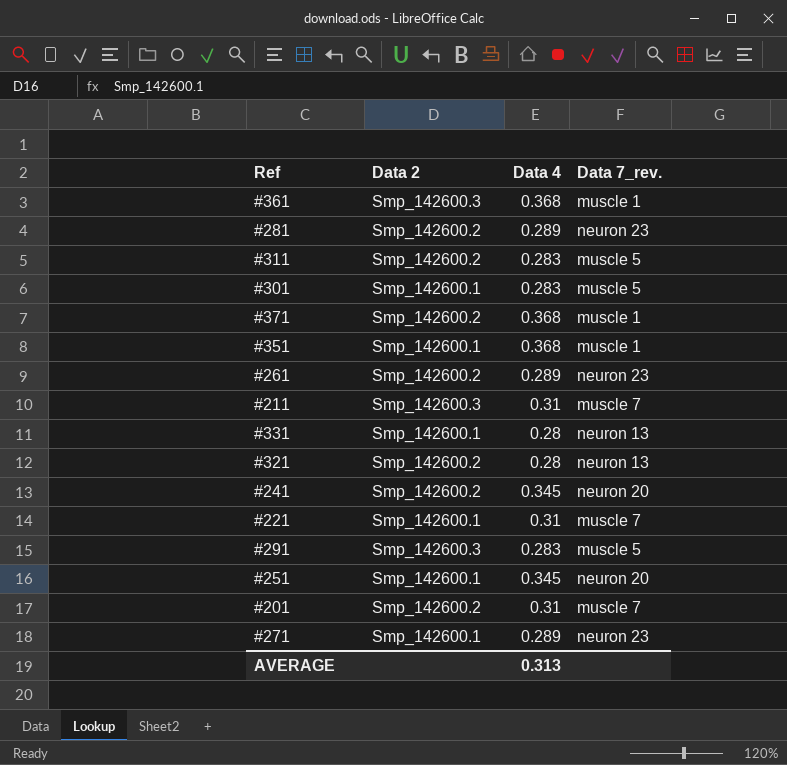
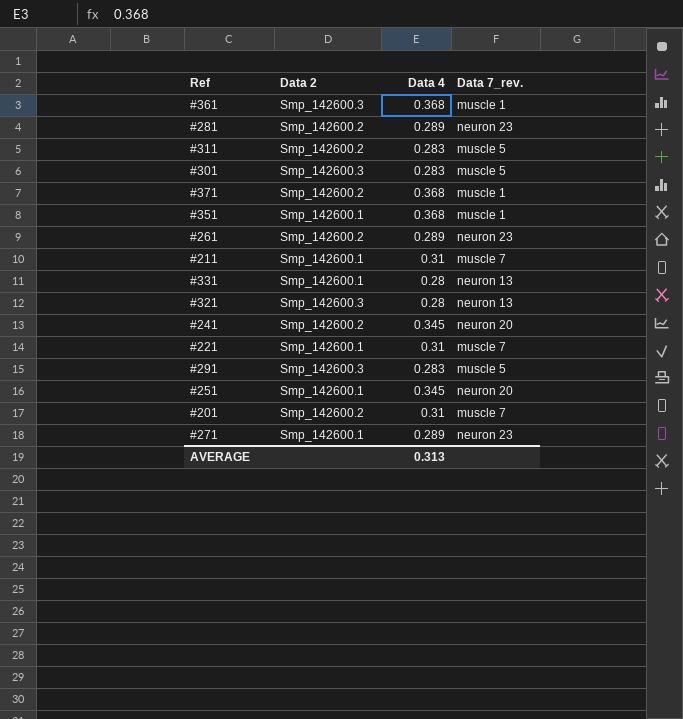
#301 | Data 2: Smp_142600.1 -> Smp_142600.3
#211 | Data 2: Smp_142600.3 -> Smp_142600.1
#321 | Data 2: Smp_142600.2 -> Smp_142600.3

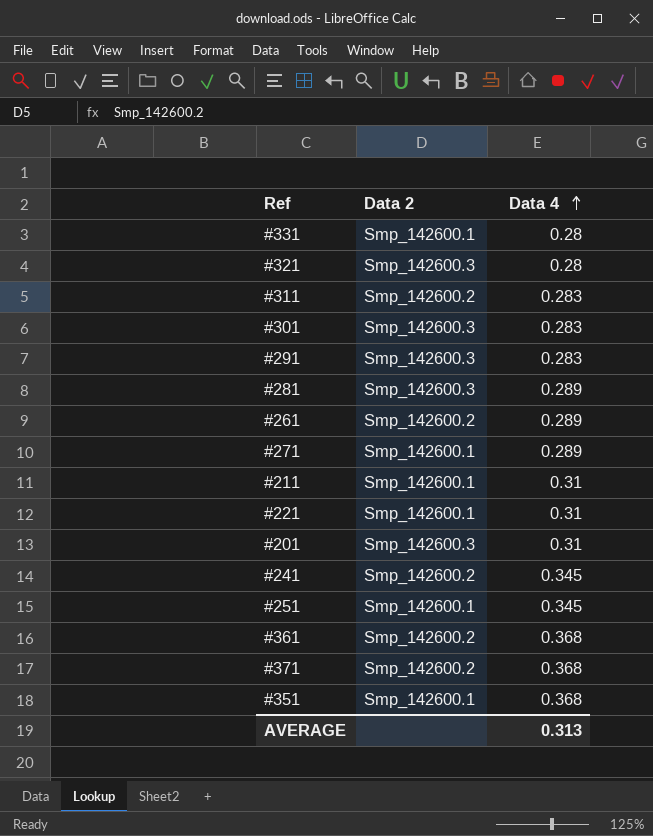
row order: none -> Data 4 ascending
column Data 7_rev. | position: 4 -> none
#281 | Data 2: Smp_142600.2 -> Smp_142600.3
#201 | Data 2: Smp_142600.2 -> Smp_142600.3
#361 | Data 2: Smp_142600.3 -> Smp_142600.2

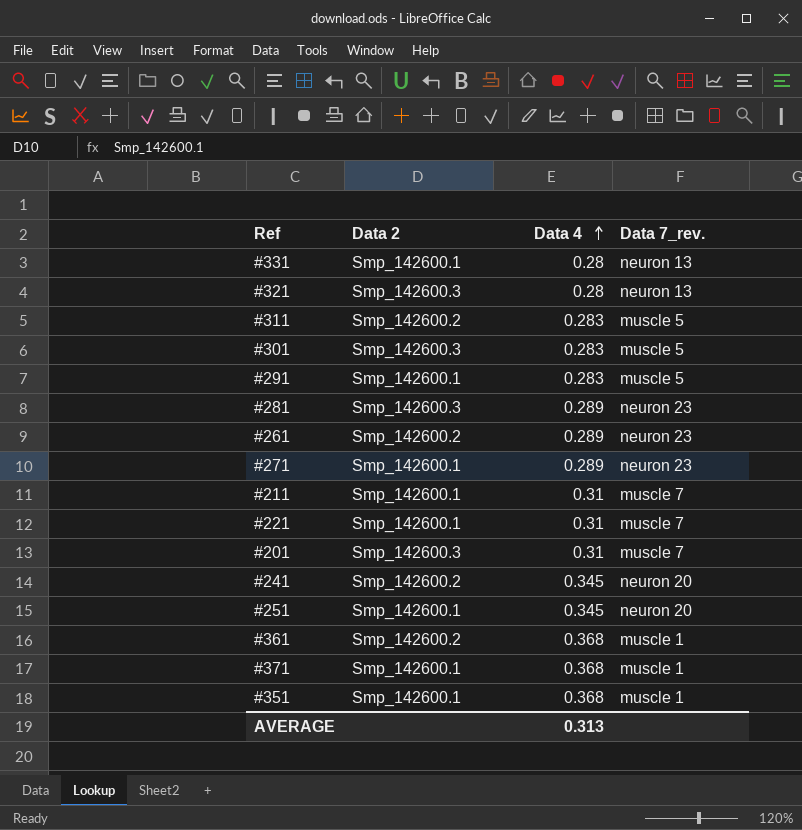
column Data 7_rev. | position: none -> 4
#291 | Data 2: Smp_142600.3 -> Smp_142600.1
#371 | Data 2: Smp_142600.2 -> Smp_142600.1

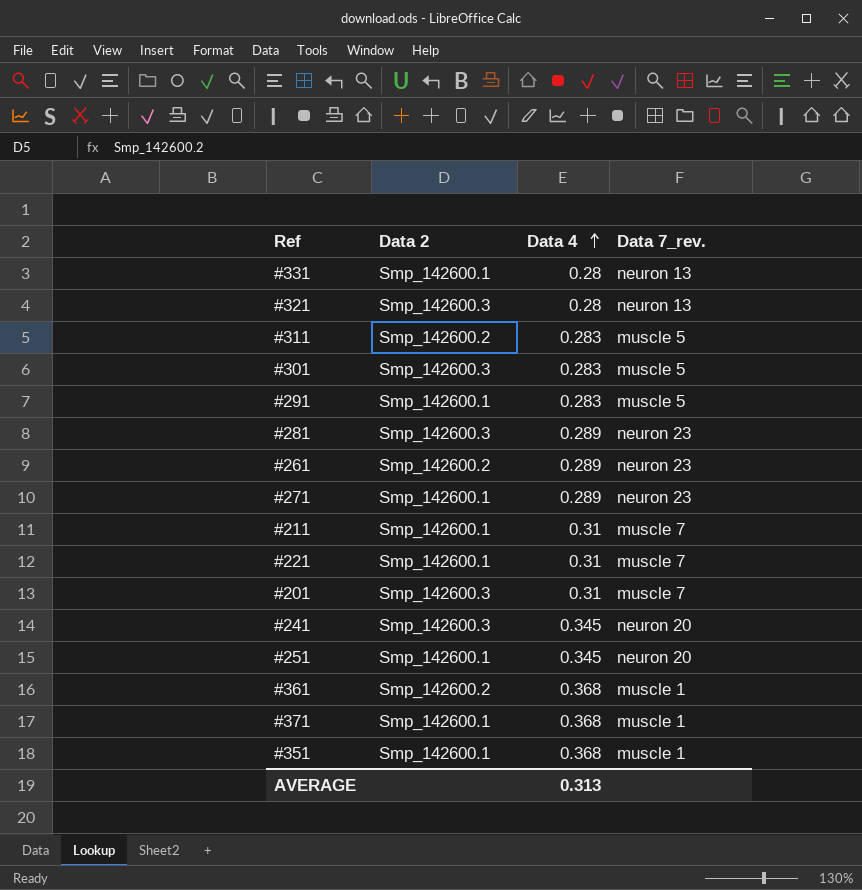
#241 | Data 2: Smp_142600.2 -> Smp_142600.3

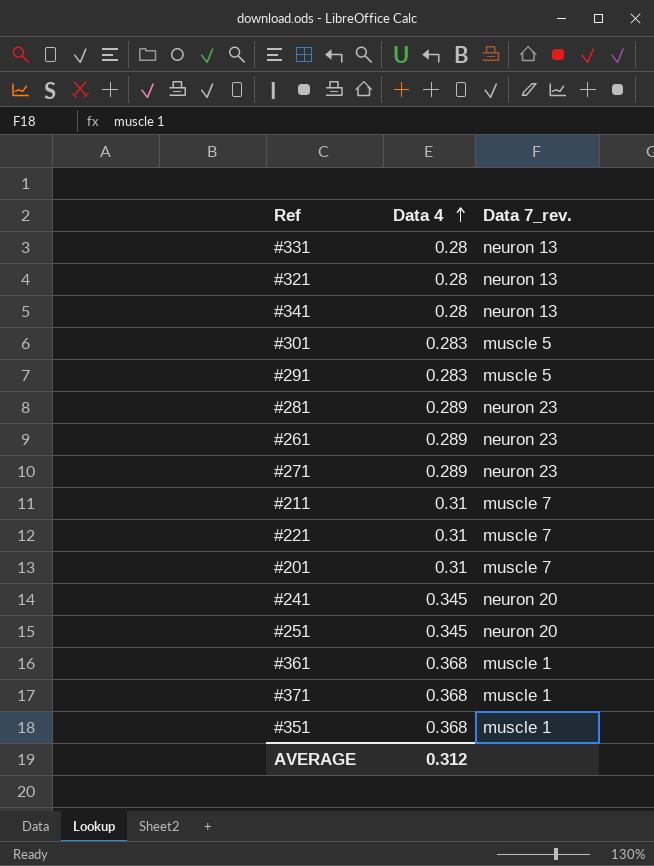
column Data 2 | position: 2 -> none
row #311: Smp_142600.2 | 0.283 | muscle 5 -> none
row #341: none -> 0.28 | neuron 13
AVERAGE | Data 4: 0.313 -> 0.312

